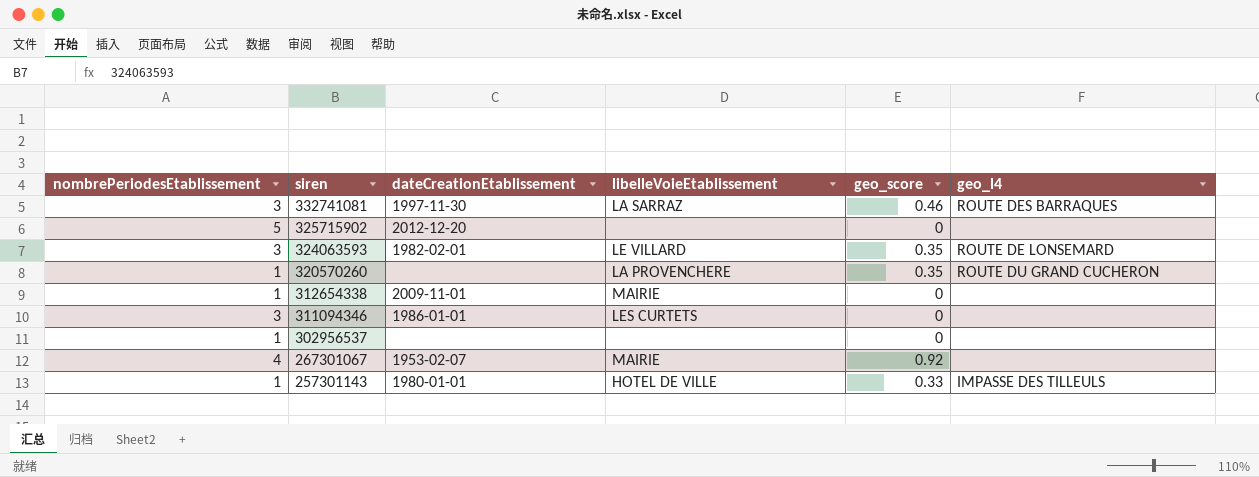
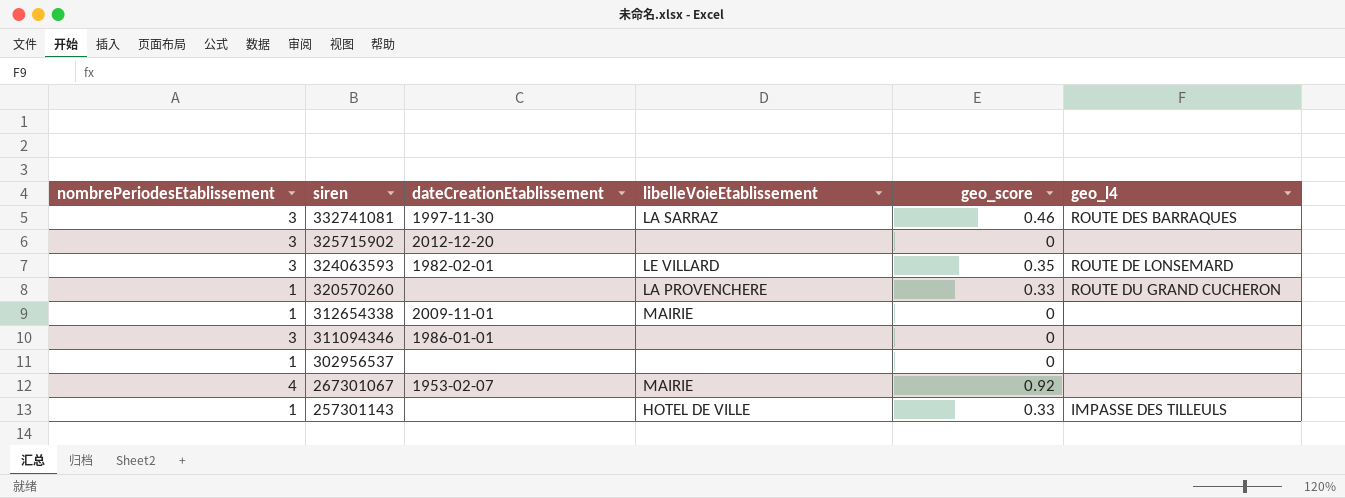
325715902 | nombrePeriodesEtablissement: 5 -> 3
320570260 | geo_score: 0.35 -> 0.33
311094346 | libelleVoieEtablissement: LES CURTETS -> none
257301143 | dateCreationEtablissement: 1980-01-01 -> none

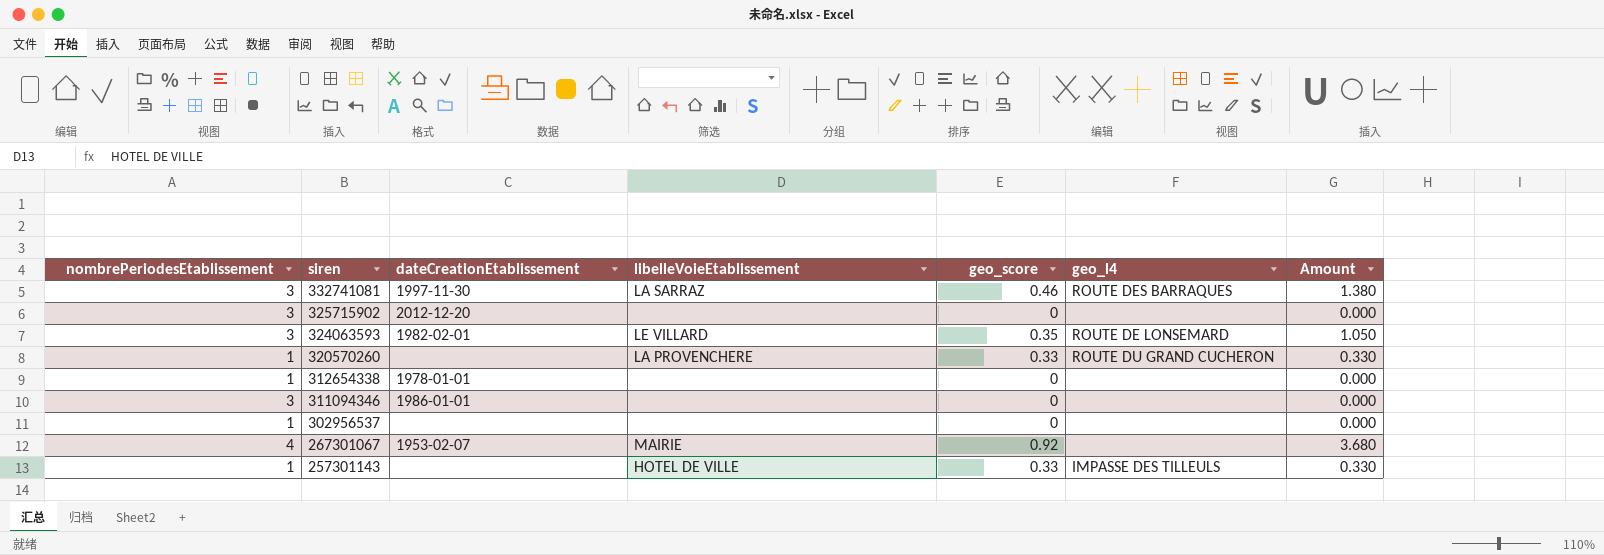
column Amount | formula: none -> [nombrePeriodesEtablissement] * [geo_score]
312654338 | dateCreationEtablissement: 2009-11-01 -> 1978-01-01
312654338 | libelleVoieEtablissement: MAIRIE -> none

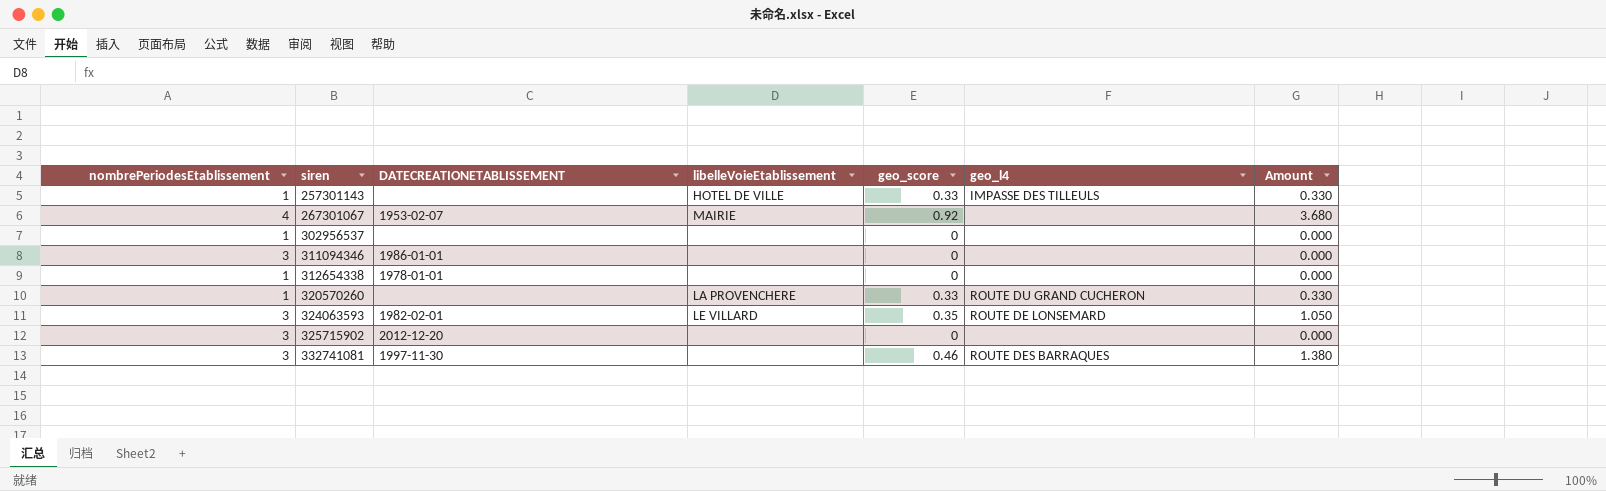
row order: siren descending -> siren ascending
column name: dateCreationEtablissement -> DATECREATIONETABLISSEMENT
332741081 | libelleVoieEtablissement: LA SARRAZ -> none

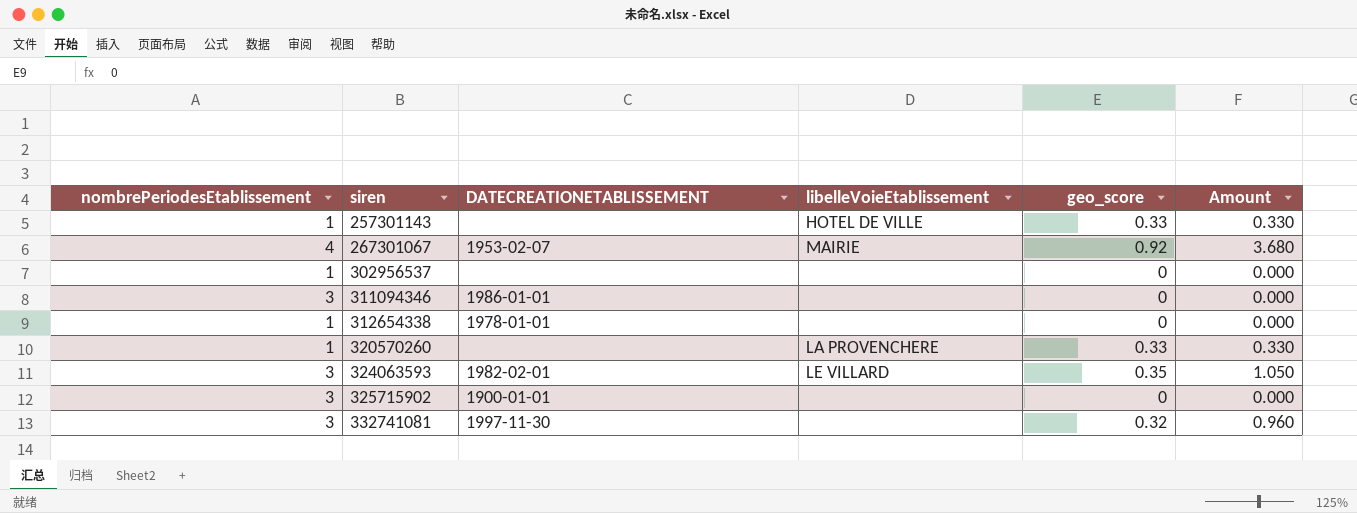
column geo_l4 | position: 6 -> none
325715902 | DATECREATIONETABLISSEMENT: 2012-12-20 -> 1900-01-01
332741081 | geo_score: 0.46 -> 0.32
332741081 | Amount: 1.380 -> 0.960

